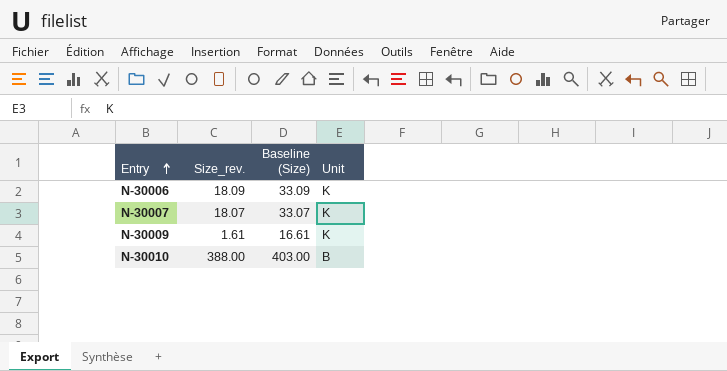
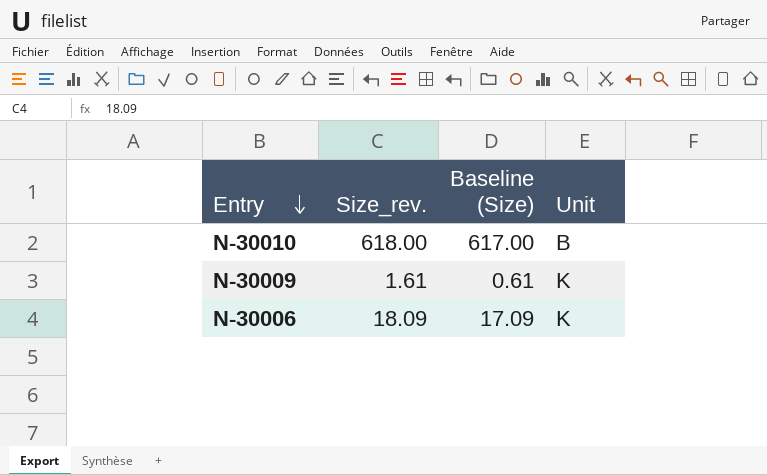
row order: Entry ascending -> Entry descending
column Baseline (Size) | formula: [Size_rev.] + 15 -> [Size_rev.] - 1
row N-30007: 18.07 | 33.07 | K -> none
N-30010 | Size_rev.: 388.00 -> 618.00

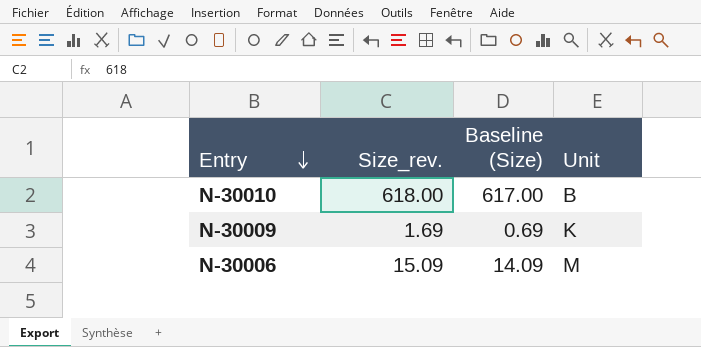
N-30009 | Size_rev.: 1.61 -> 1.69
N-30009 | Baseline (Size): 0.61 -> 0.69
N-30006 | Size_rev.: 18.09 -> 15.09
N-30006 | Baseline (Size): 17.09 -> 14.09
N-30006 | Unit: K -> M

